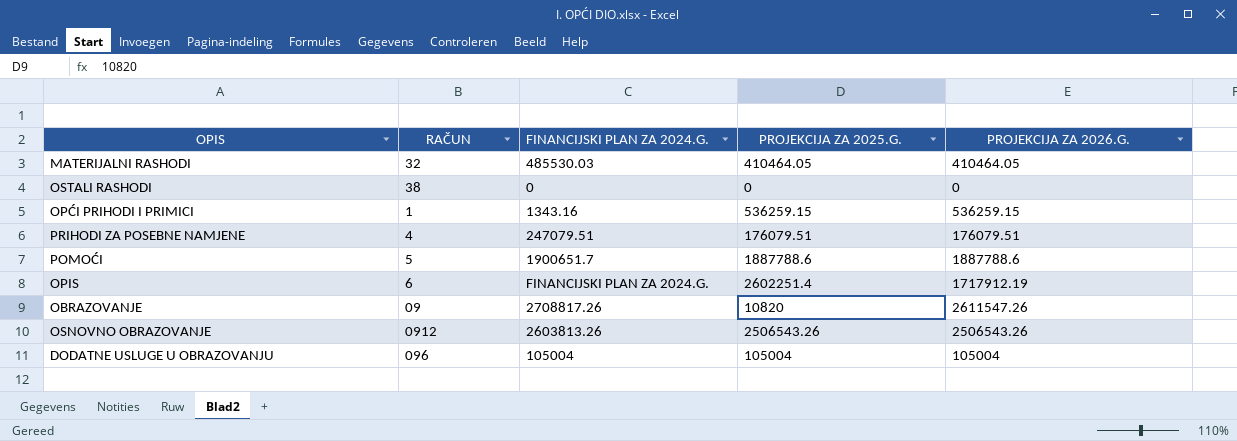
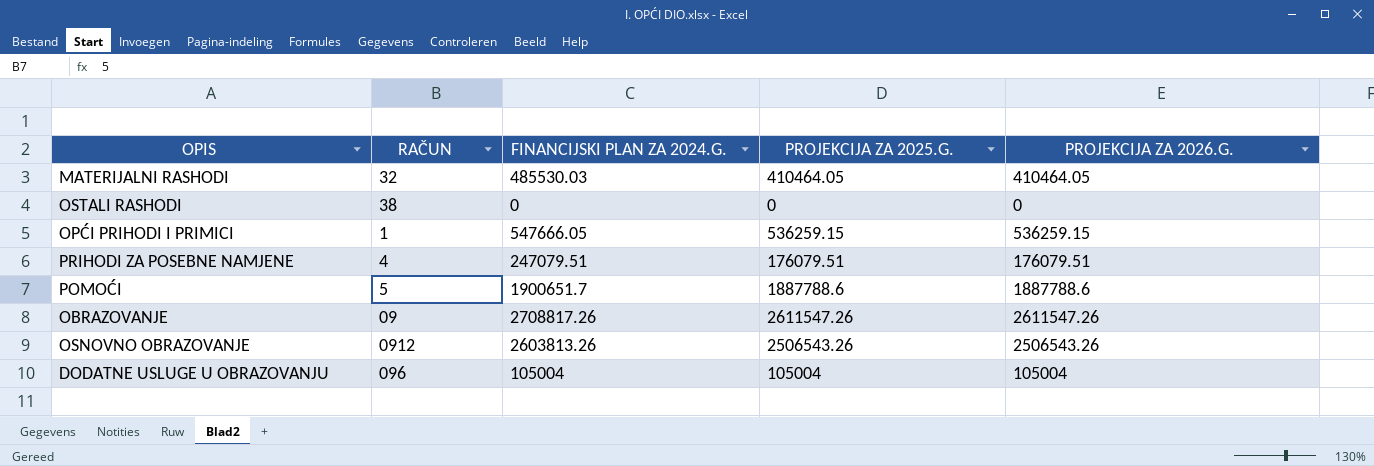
row OPIS: 6 | FINANCIJSKI PLAN ZA 2024.G. | 2602251.4 | 1717912.19 -> none
OPĆI PRIHODI I PRIMICI | FINANCIJSKI PLAN ZA 2024.G.: 1343.16 -> 547666.05
OBRAZOVANJE | PROJEKCIJA ZA 2025.G.: 10820 -> 2611547.26

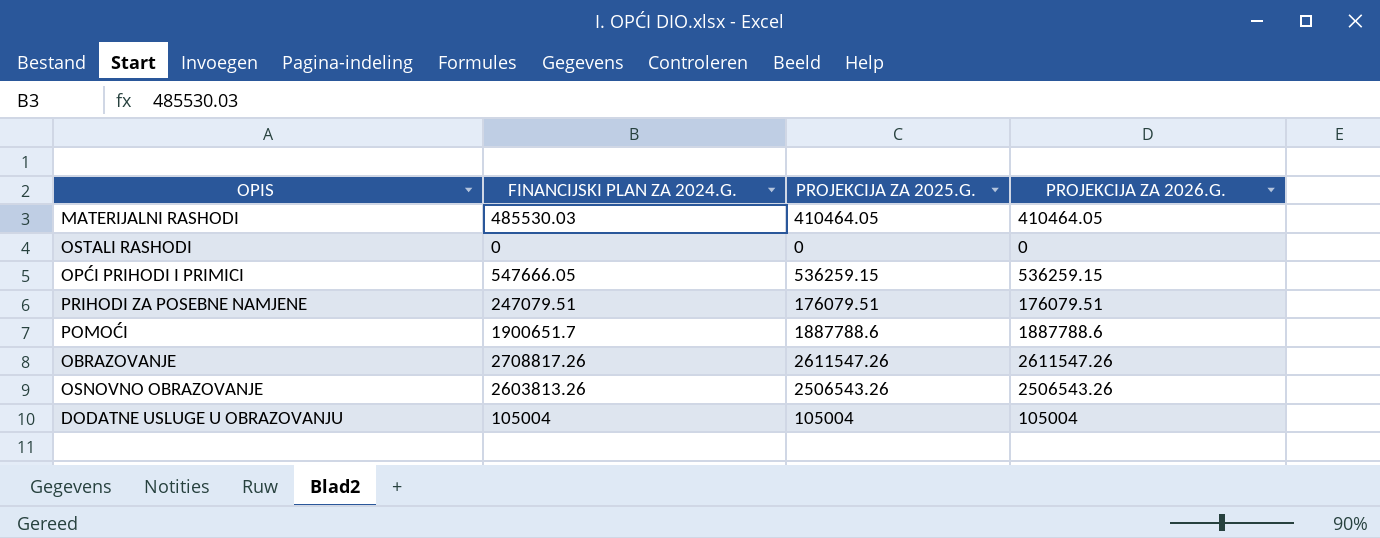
column RAČUN | position: 2 -> none

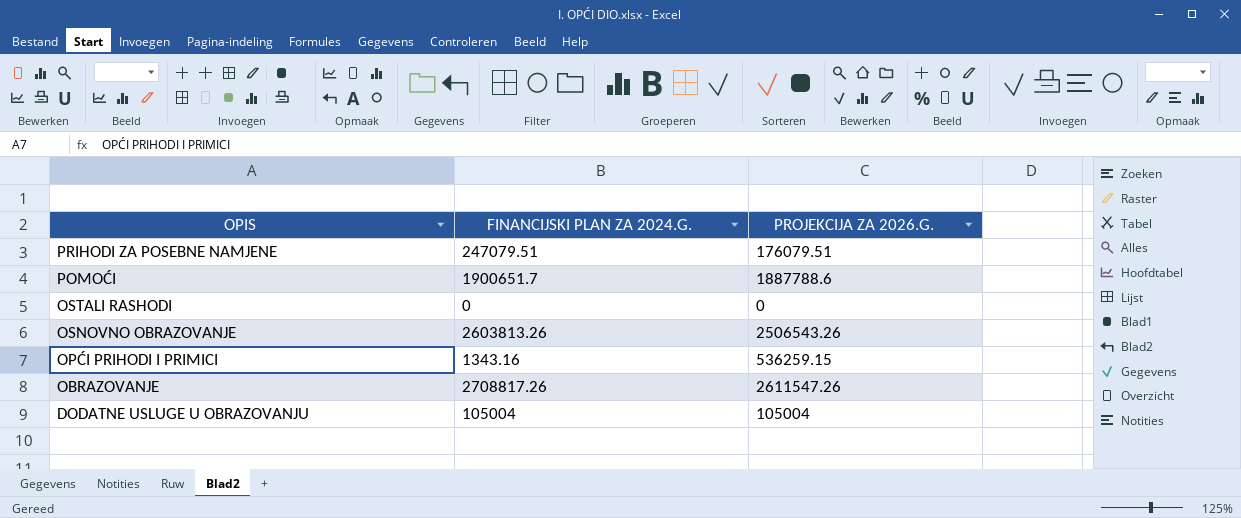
row order: none -> OPIS descending
column PROJEKCIJA ZA 2025.G. | position: 3 -> none
row MATERIJALNI RASHODI: 485530.03 | 410464.05 | 410464.05 -> none
OPĆI PRIHODI I PRIMICI | FINANCIJSKI PLAN ZA 2024.G.: 547666.05 -> 1343.16

